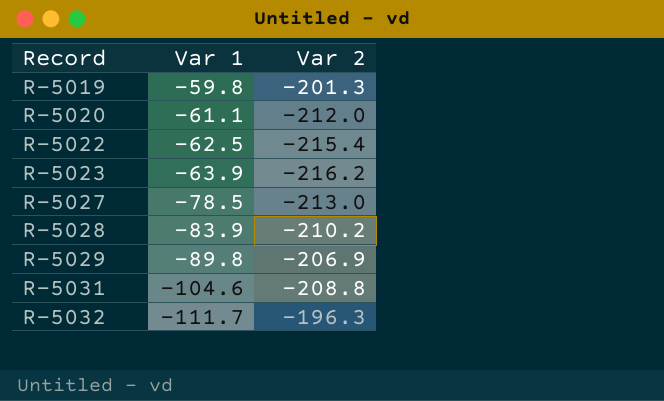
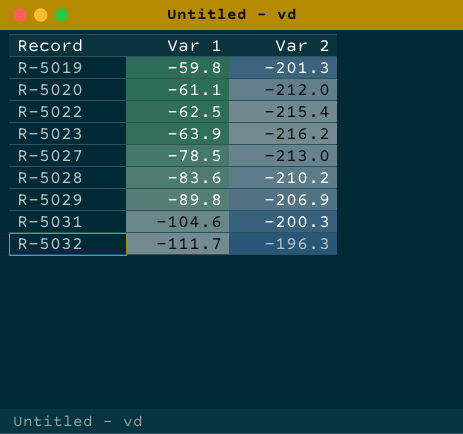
R-5028 | Var 1: -83.9 -> -83.6
R-5031 | Var 2: -208.8 -> -200.3

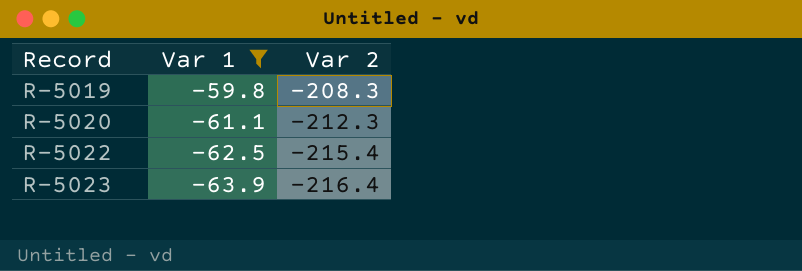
filter: none -> Var 1 >= -63.9
R-5019 | Var 2: -201.3 -> -208.3
R-5020 | Var 2: -212.0 -> -212.3
R-5023 | Var 2: -216.2 -> -216.4

